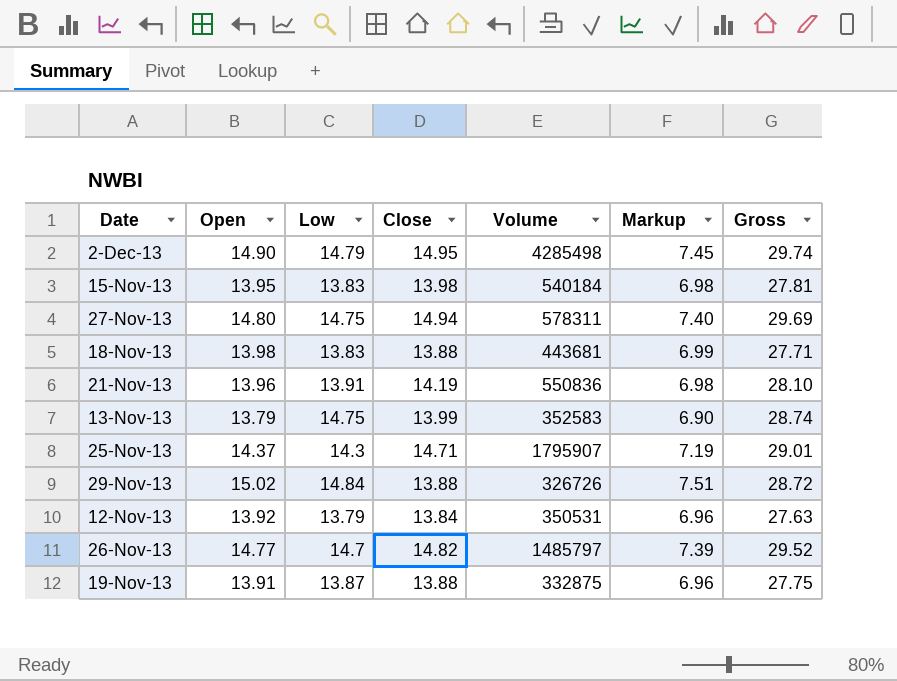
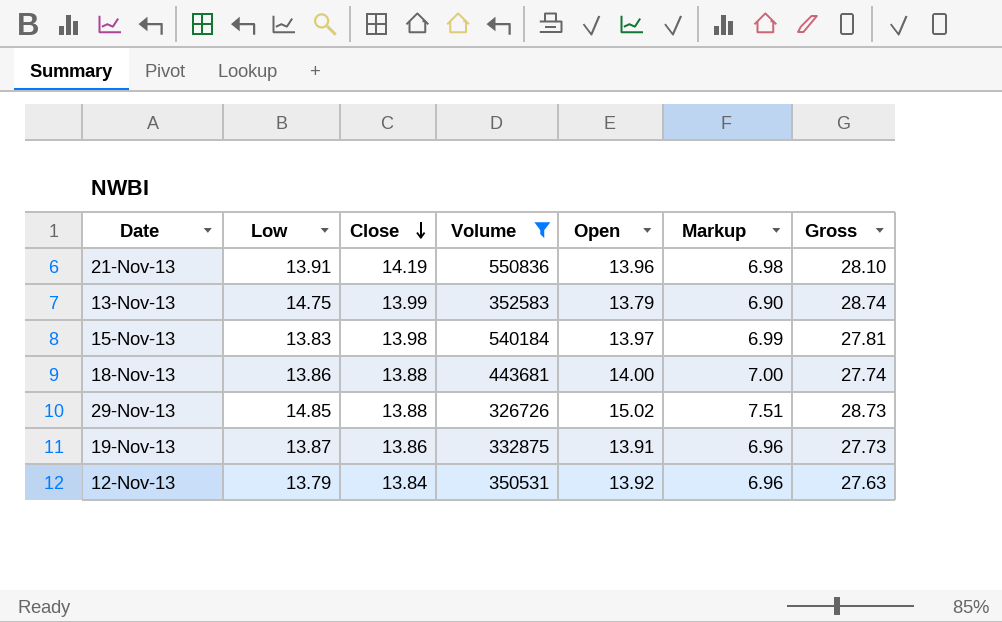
filter: none -> Volume <= 550836
row order: none -> Close descending
column Open | position: 2 -> 5
15-Nov-13 | Open: 13.95 -> 13.97
15-Nov-13 | Markup: 6.98 -> 6.99
18-Nov-13 | Low: 13.83 -> 13.86
18-Nov-13 | Open: 13.98 -> 14.00
18-Nov-13 | Markup: 6.99 -> 7.00
18-Nov-13 | Gross: 27.71 -> 27.74
29-Nov-13 | Low: 14.84 -> 14.85
29-Nov-13 | Gross: 28.72 -> 28.73
19-Nov-13 | Close: 13.88 -> 13.86
19-Nov-13 | Gross: 27.75 -> 27.73

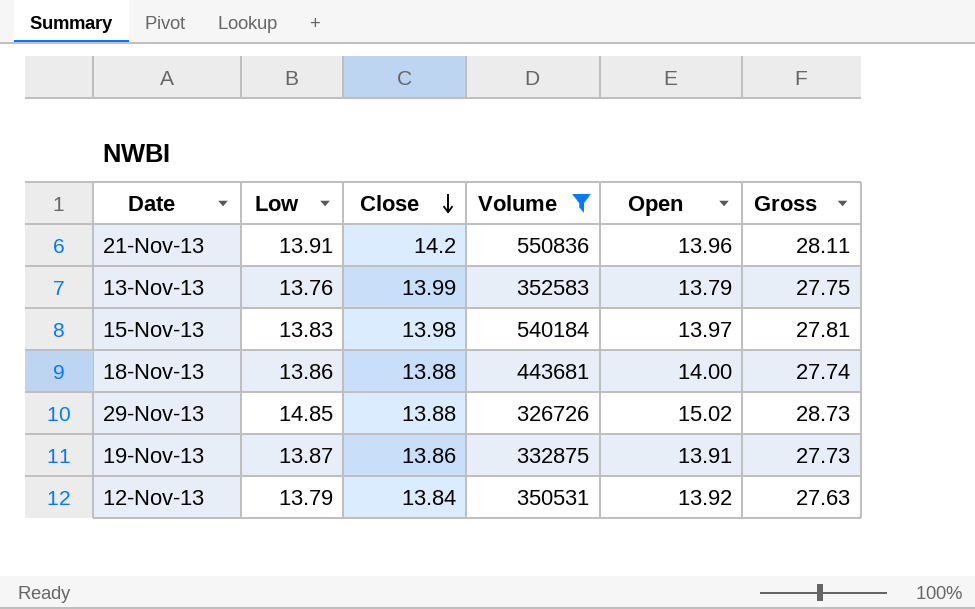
column Markup | formula: [Open] * 0.5 -> none
21-Nov-13 | Close: 14.19 -> 14.2
21-Nov-13 | Gross: 28.10 -> 28.11
13-Nov-13 | Low: 14.75 -> 13.76
13-Nov-13 | Gross: 28.74 -> 27.75

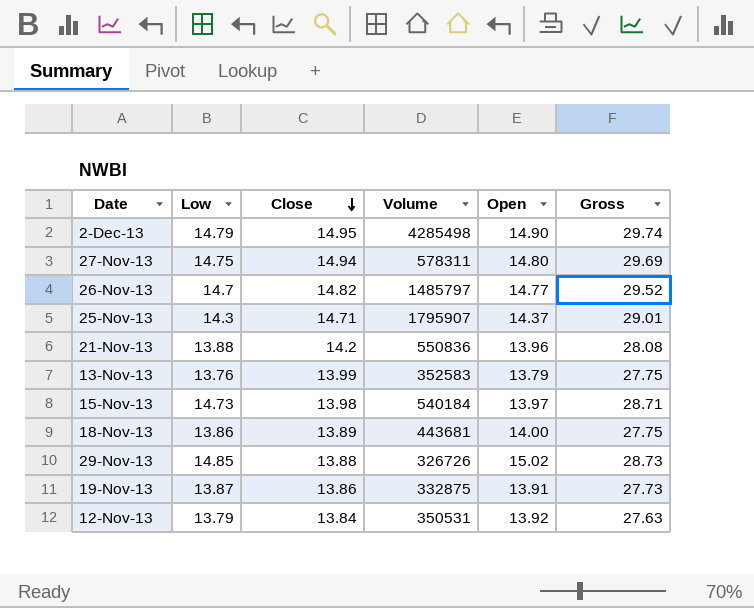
filter: Volume <= 550836 -> none
21-Nov-13 | Low: 13.91 -> 13.88
21-Nov-13 | Gross: 28.11 -> 28.08
15-Nov-13 | Low: 13.83 -> 14.73
15-Nov-13 | Gross: 27.81 -> 28.71
18-Nov-13 | Close: 13.88 -> 13.89
18-Nov-13 | Gross: 27.74 -> 27.75

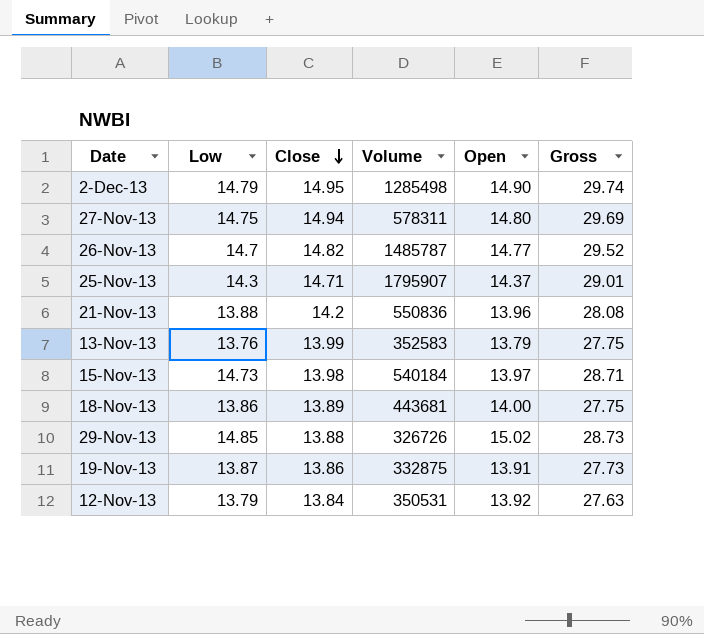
2-Dec-13 | Volume: 4285498 -> 1285498
26-Nov-13 | Volume: 1485797 -> 1485787

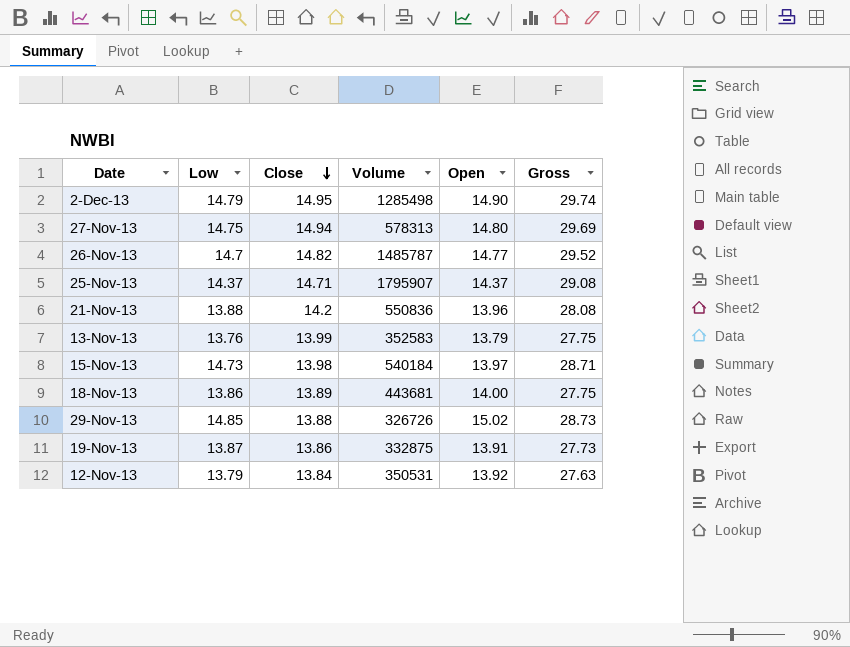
27-Nov-13 | Volume: 578311 -> 578313
25-Nov-13 | Low: 14.3 -> 14.37
25-Nov-13 | Gross: 29.01 -> 29.08

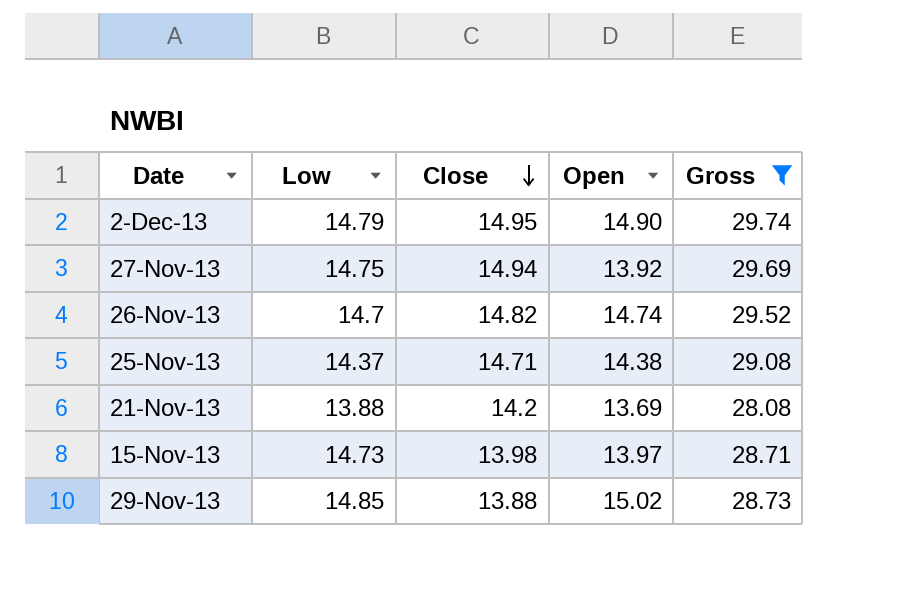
filter: none -> Gross >= 28.08
column Volume | position: 4 -> none
27-Nov-13 | Open: 14.80 -> 13.92
26-Nov-13 | Open: 14.77 -> 14.74
25-Nov-13 | Open: 14.37 -> 14.38
21-Nov-13 | Open: 13.96 -> 13.69

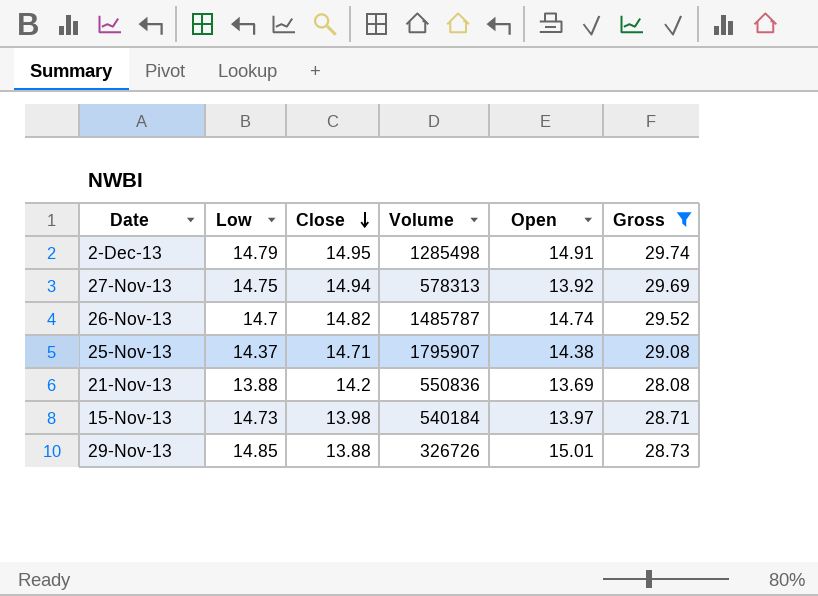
column Volume | position: none -> 4
2-Dec-13 | Open: 14.90 -> 14.91
29-Nov-13 | Open: 15.02 -> 15.01

